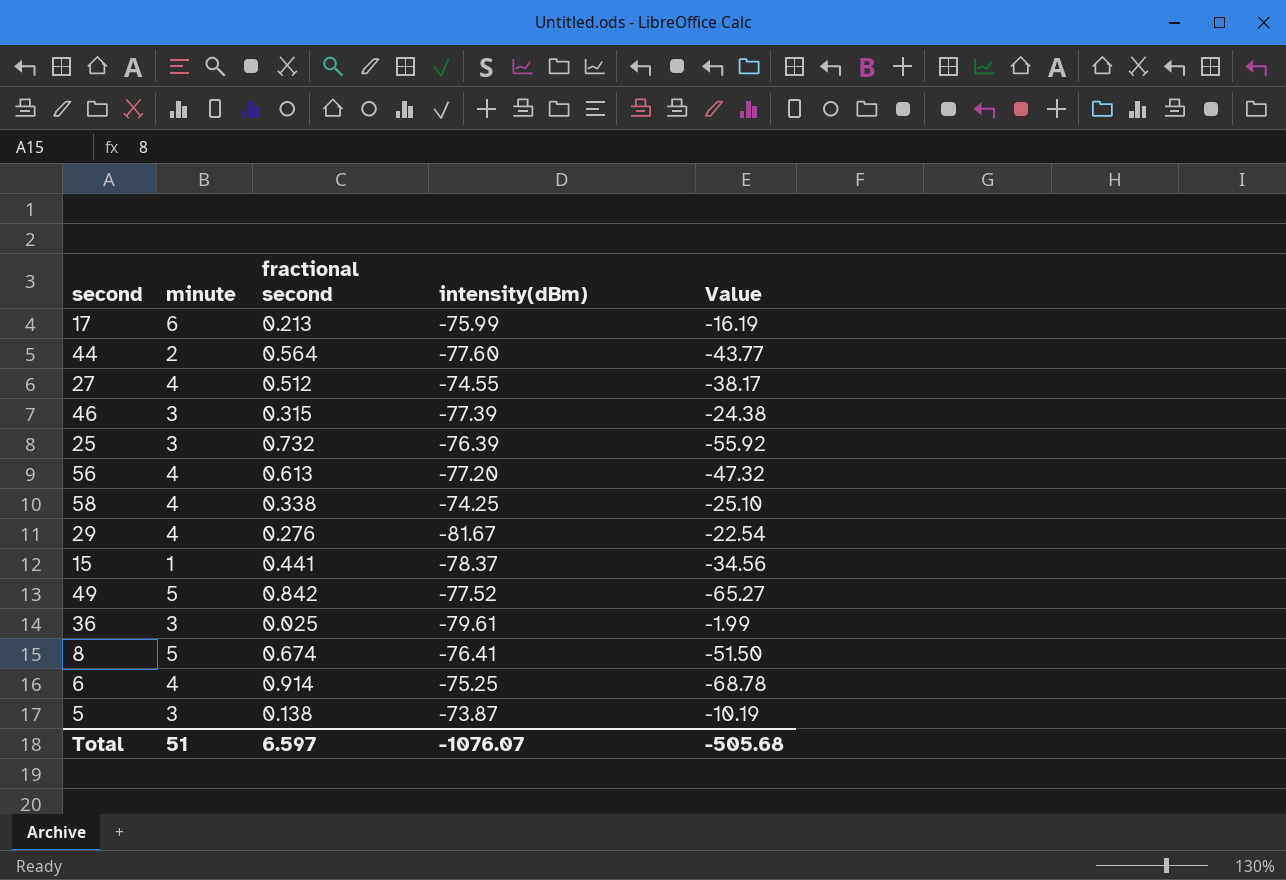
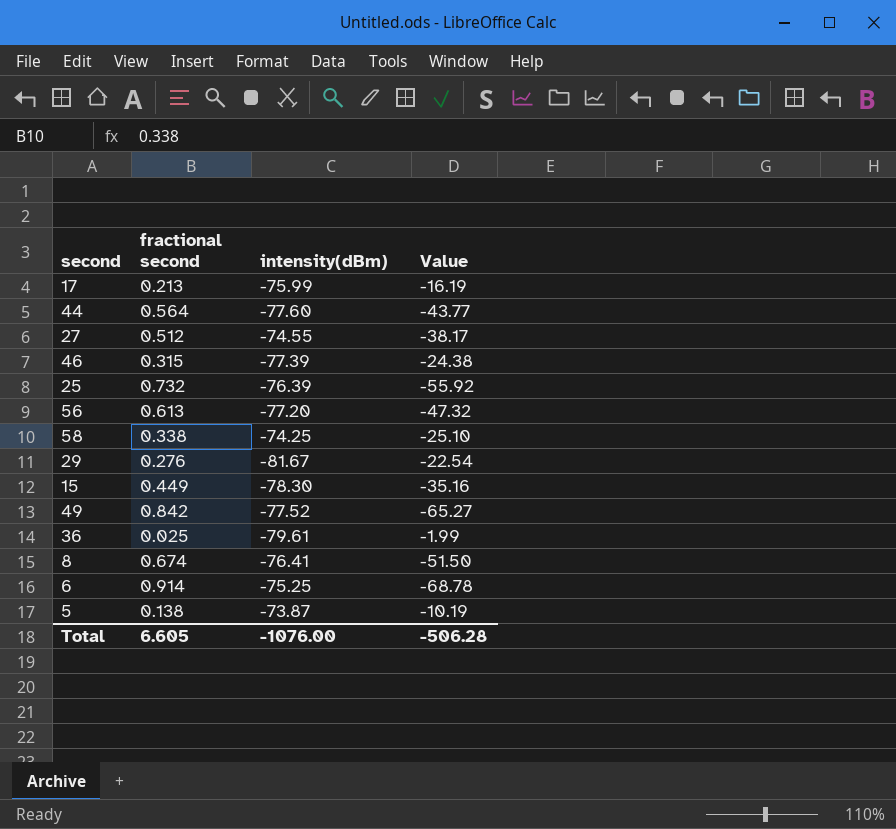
column minute | position: 2 -> none
15 | fractional second: 0.441 -> 0.449
15 | intensity(dBm): -78.37 -> -78.30
15 | Value: -34.56 -> -35.16
Total | fractional second: 6.597 -> 6.605
Total | intensity(dBm): -1076.07 -> -1076.00
Total | Value: -505.68 -> -506.28

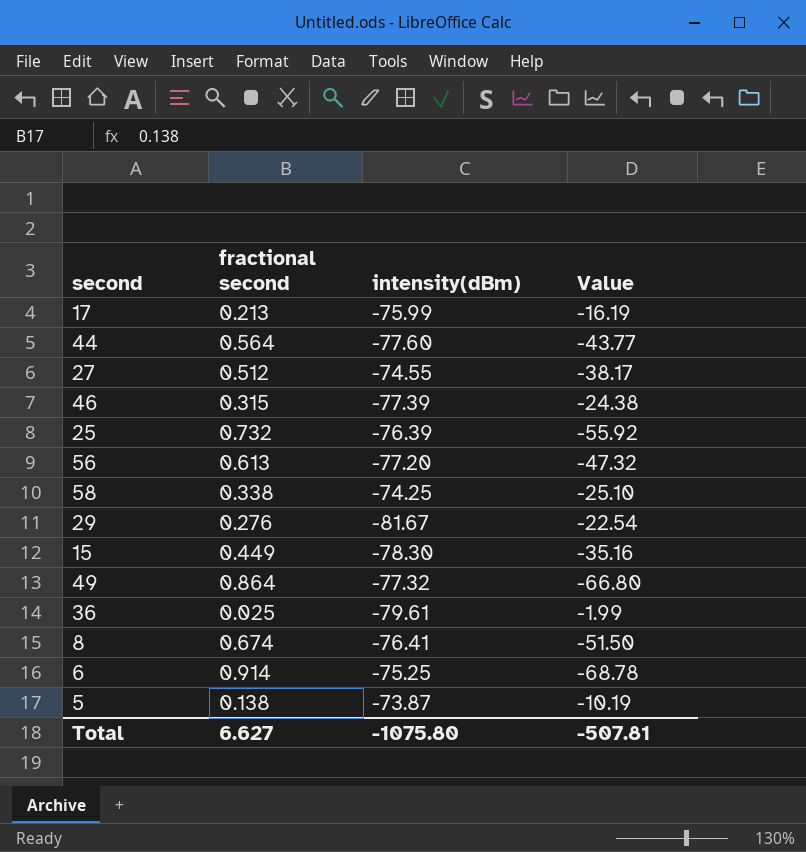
49 | fractional second: 0.842 -> 0.864
49 | intensity(dBm): -77.52 -> -77.32
49 | Value: -65.27 -> -66.80
Total | fractional second: 6.605 -> 6.627
Total | intensity(dBm): -1076.00 -> -1075.80
Total | Value: -506.28 -> -507.81

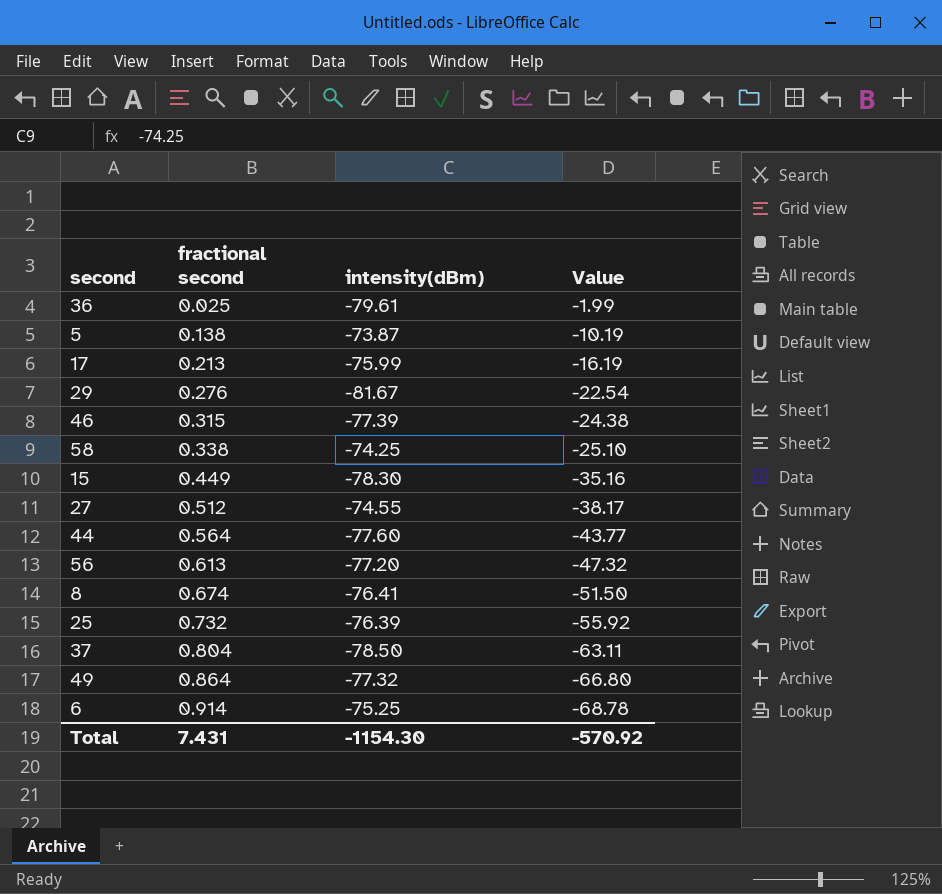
row order: none -> fractional second ascending
row 37: none -> 0.804 | -78.50 | -63.11
Total | fractional second: 6.627 -> 7.431
Total | intensity(dBm): -1075.80 -> -1154.30
Total | Value: -507.81 -> -570.92

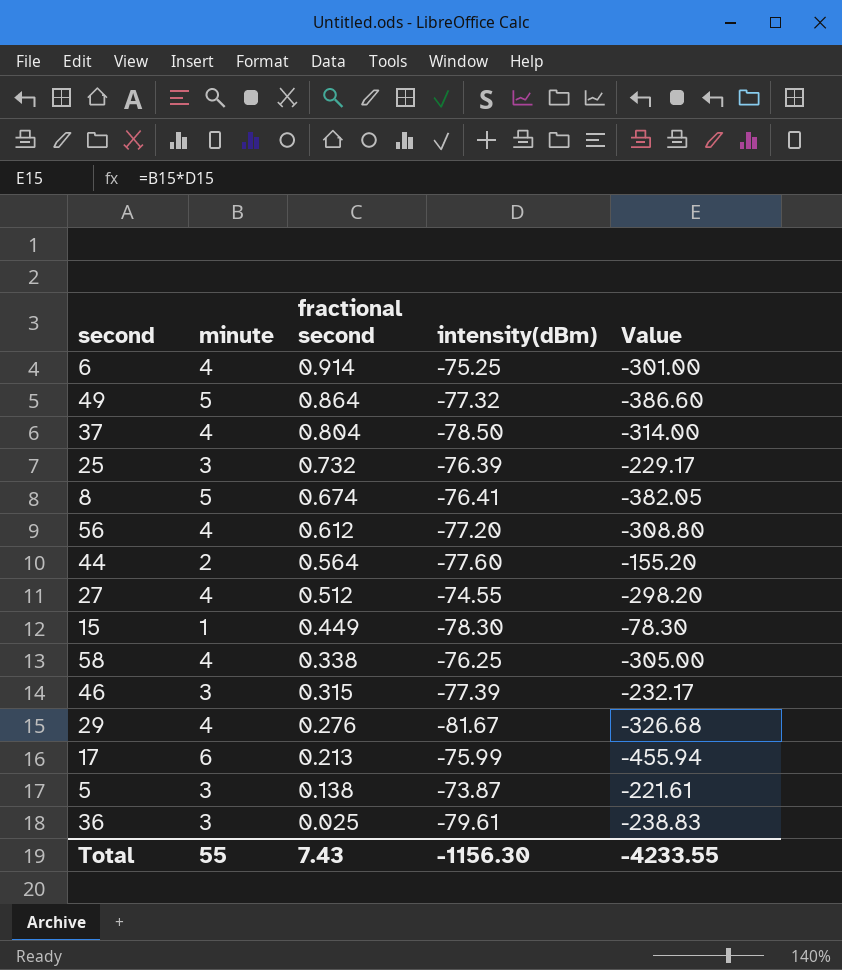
row order: fractional second ascending -> fractional second descending
column minute | position: none -> 2
column Value | formula: [fractional second] * [intensity(dBm)] -> [minute] * [intensity(dBm)]
56 | fractional second: 0.613 -> 0.612
58 | intensity(dBm): -74.25 -> -76.25
Total | fractional second: 7.431 -> 7.43
Total | intensity(dBm): -1154.30 -> -1156.30
Total | Value: -570.92 -> -4233.55

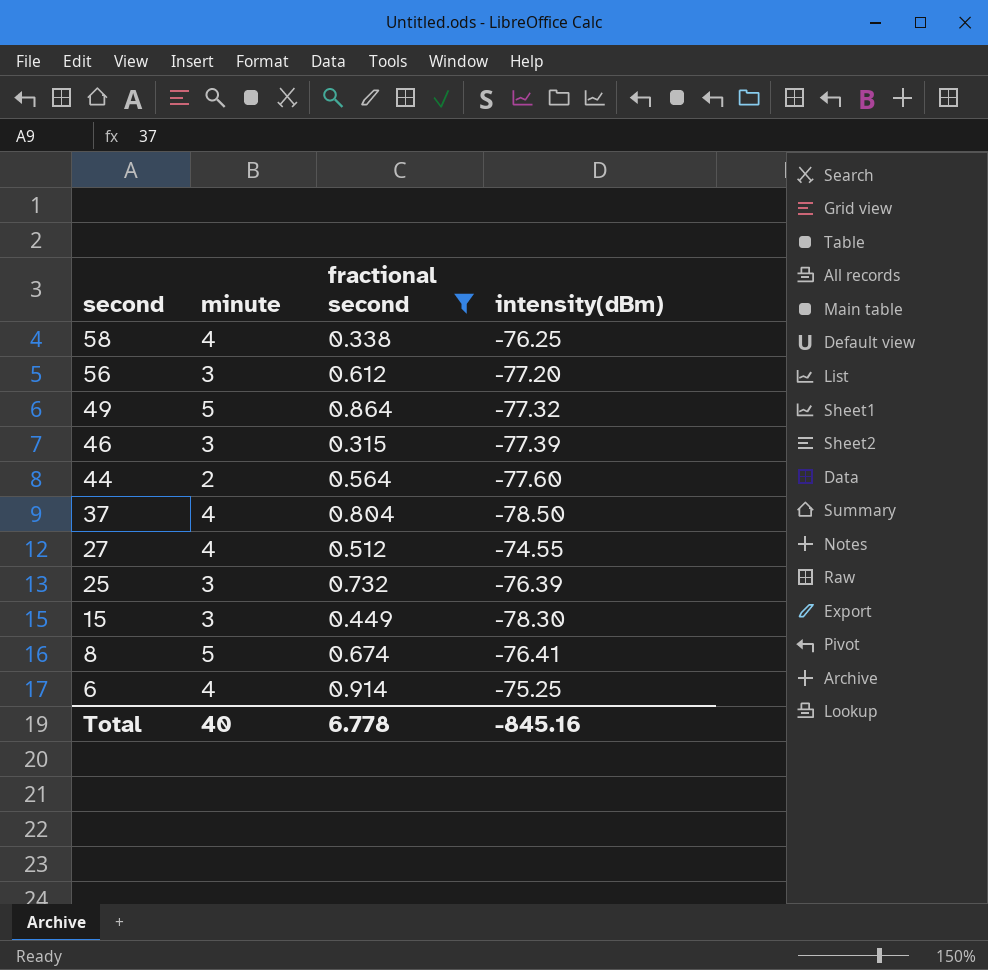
filter: none -> fractional second >= 0.315
row order: fractional second descending -> second descending
column Value | formula: [minute] * [intensity(dBm)] -> none
56 | minute: 4 -> 3
15 | minute: 1 -> 3
Total | minute: 55 -> 40
Total | fractional second: 7.43 -> 6.778
Total | intensity(dBm): -1156.30 -> -845.16

